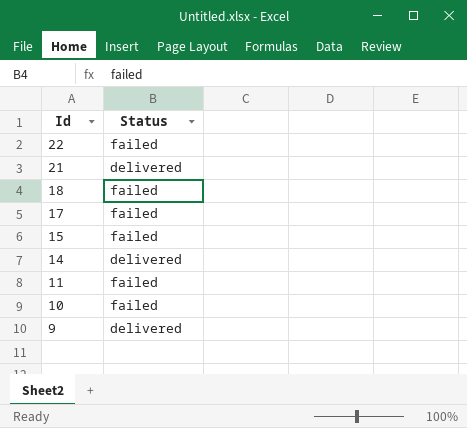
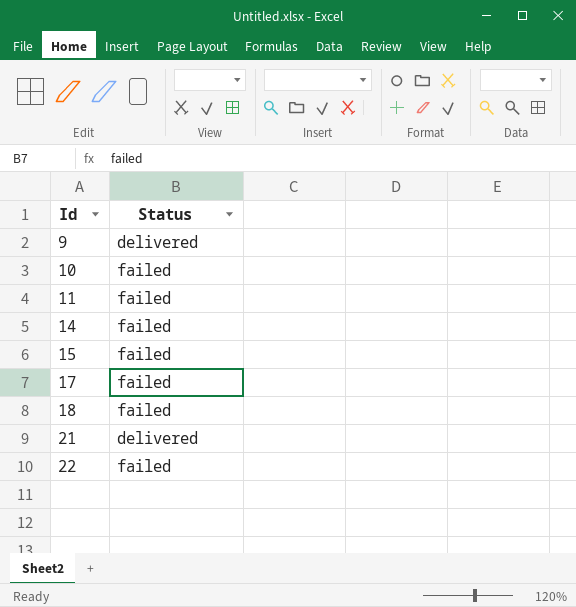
row order: Id descending -> Id ascending
14 | Status: delivered -> failed

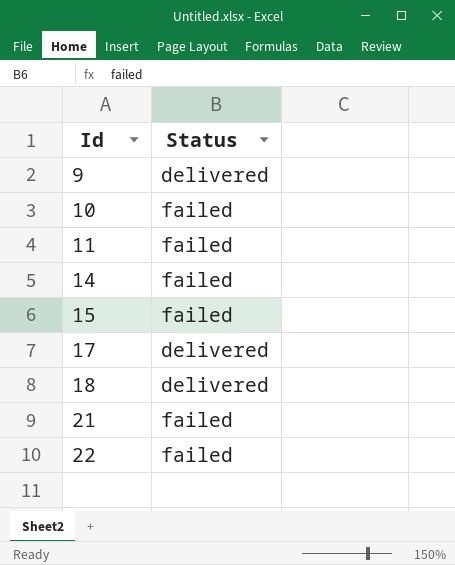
17 | Status: failed -> delivered
18 | Status: failed -> delivered
21 | Status: delivered -> failed

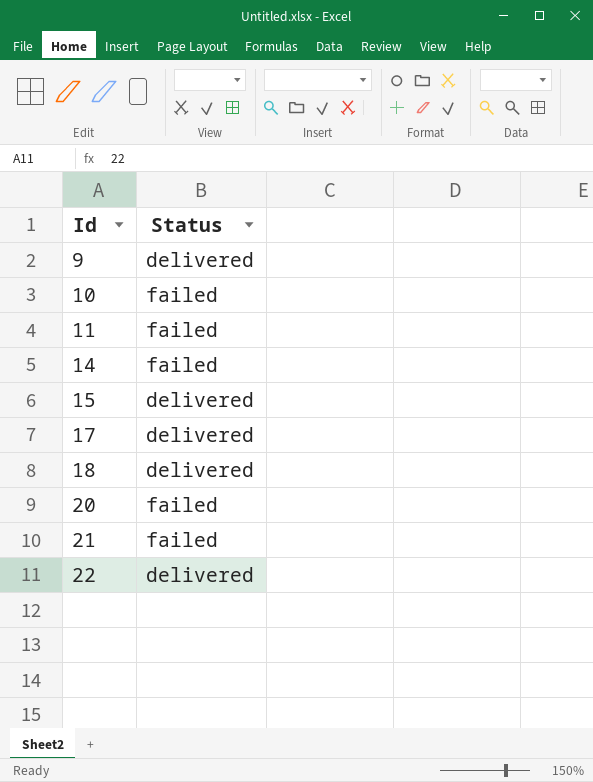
15 | Status: failed -> delivered
row 20: none -> failed
22 | Status: failed -> delivered

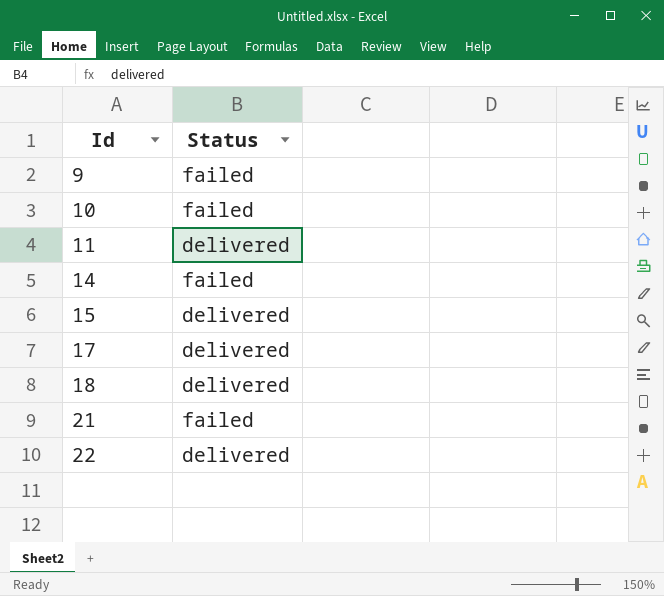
row 20: failed -> none
9 | Status: delivered -> failed
11 | Status: failed -> delivered

